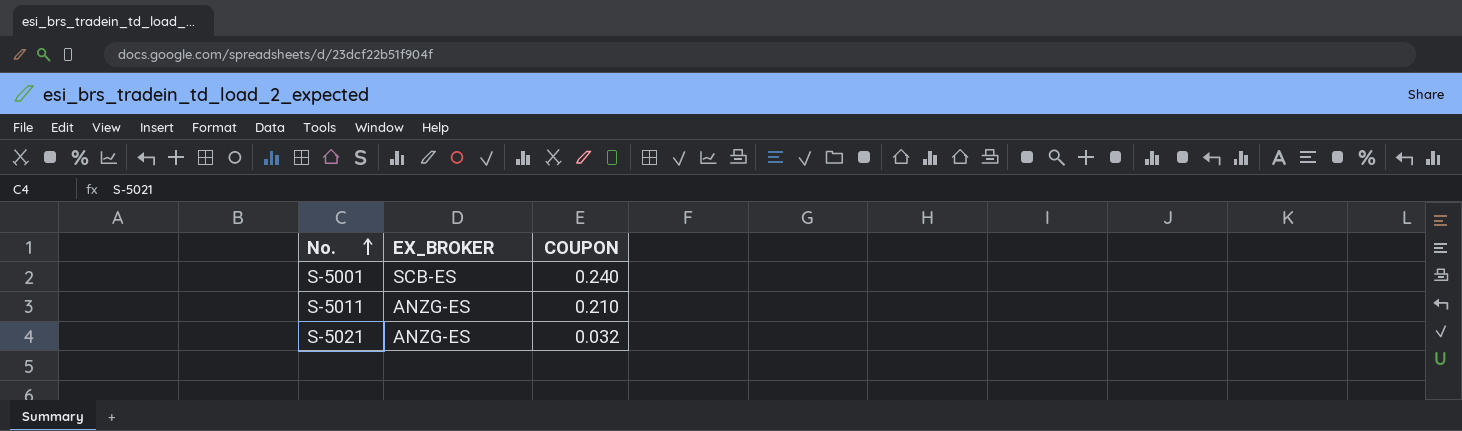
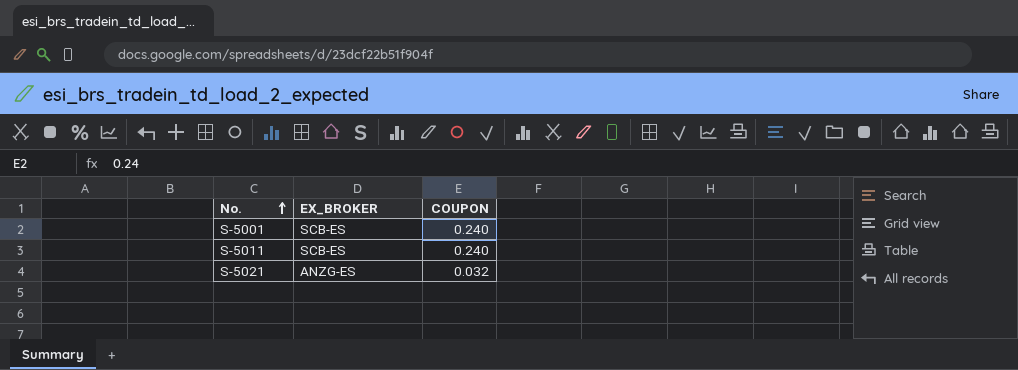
S-5011 | EX_BROKER: ANZG-ES -> SCB-ES
S-5011 | COUPON: 0.210 -> 0.240

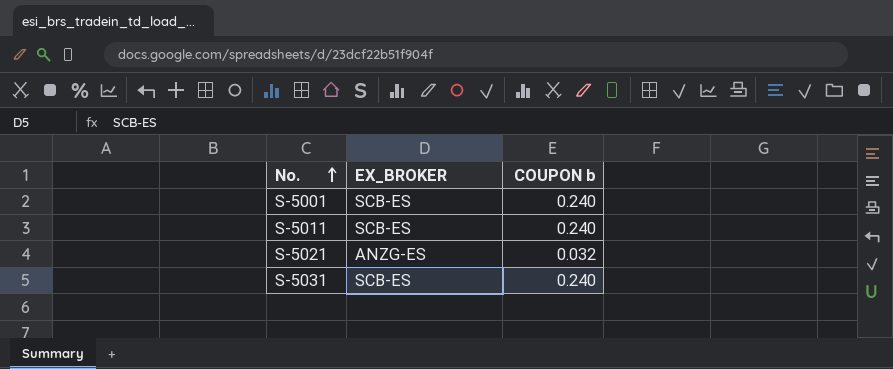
column name: COUPON -> COUPON b
row S-5031: none -> SCB-ES | 0.240

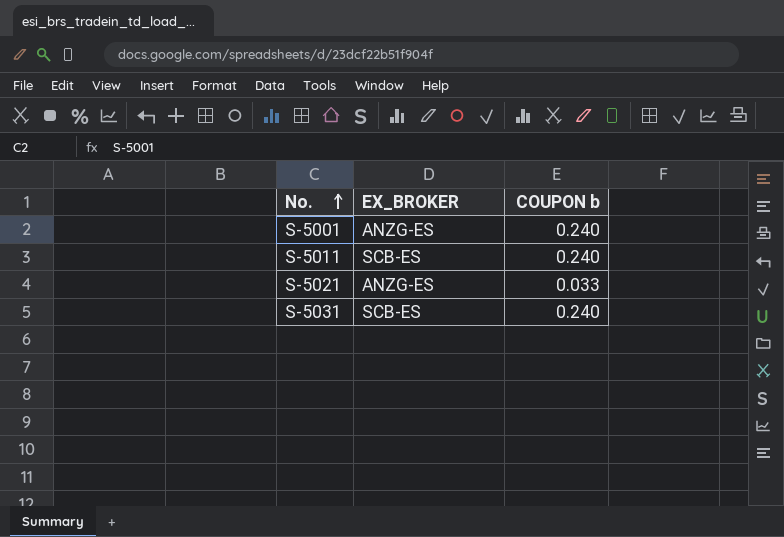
S-5001 | EX_BROKER: SCB-ES -> ANZG-ES
S-5021 | COUPON b: 0.032 -> 0.033

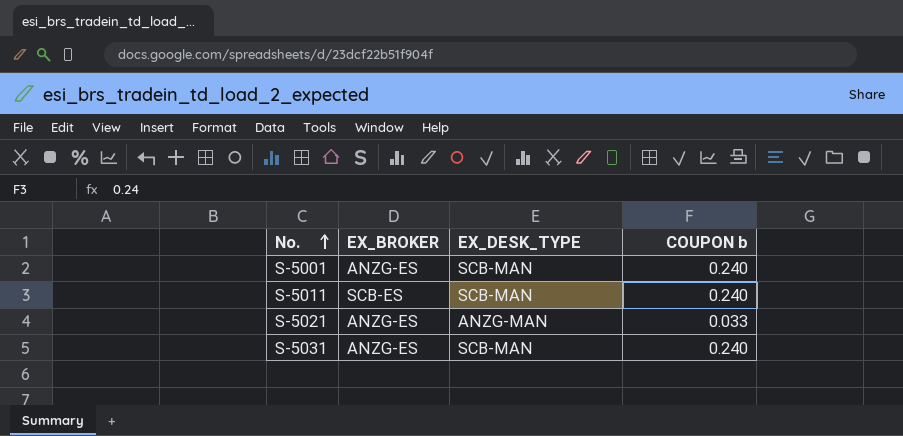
column EX_DESK_TYPE | position: none -> 3
S-5031 | EX_BROKER: SCB-ES -> ANZG-ES

